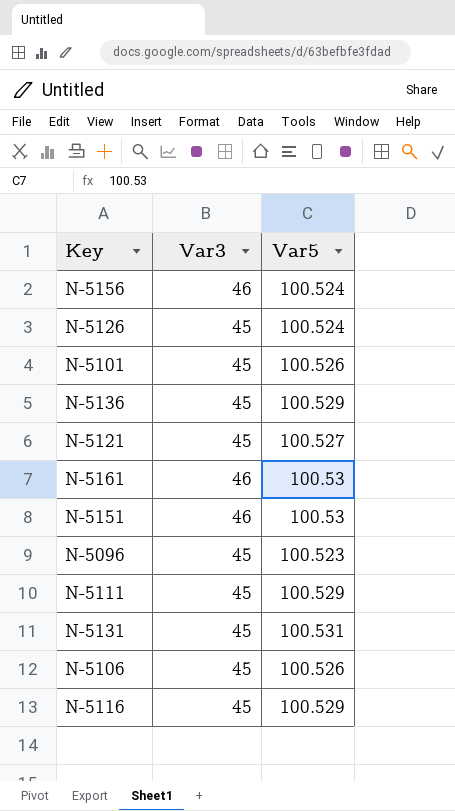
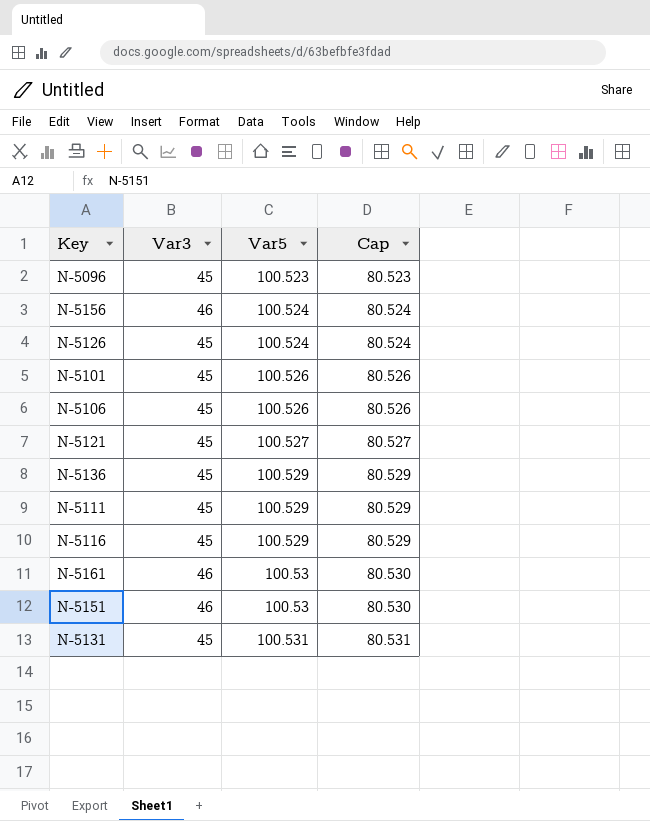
row order: none -> Var5 ascending
column Cap | formula: none -> [Var5] - 20

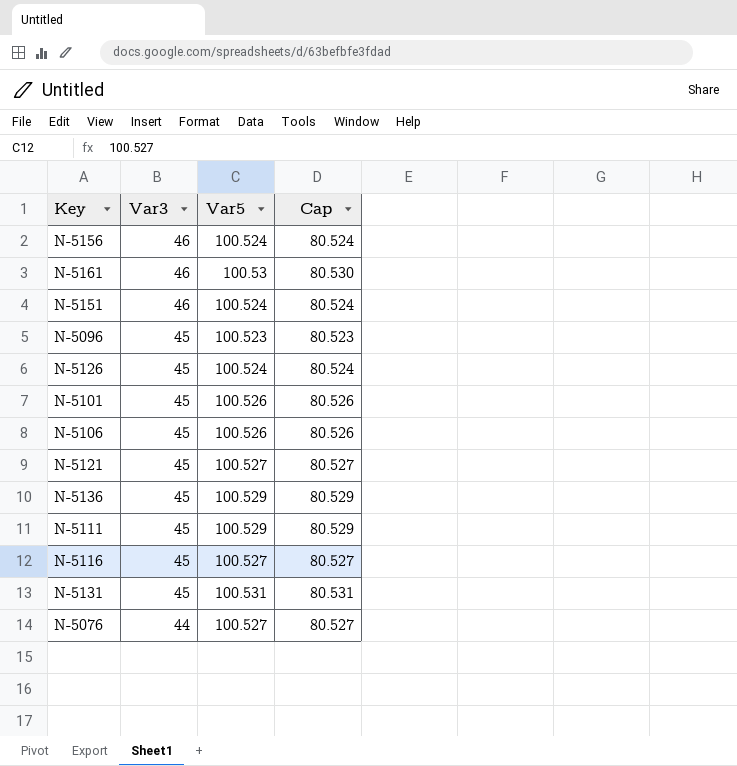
row order: Var5 ascending -> Var3 descending
N-5151 | Var5: 100.53 -> 100.524
N-5151 | Cap: 80.530 -> 80.524
N-5116 | Var5: 100.529 -> 100.527
N-5116 | Cap: 80.529 -> 80.527
row N-5076: none -> 44 | 100.527 | 80.527

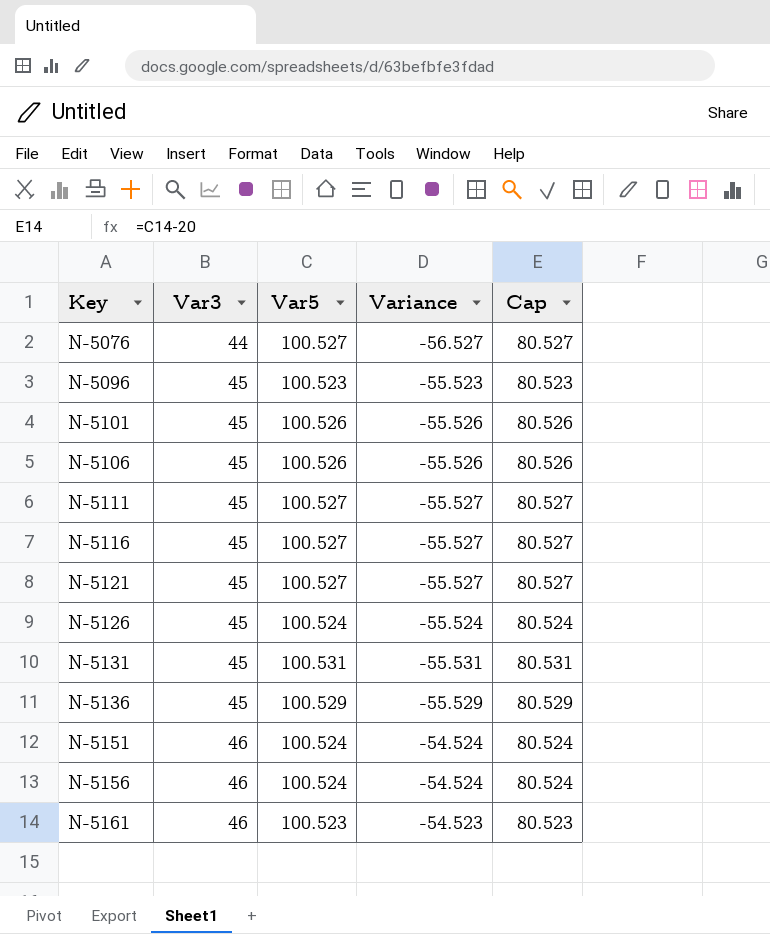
row order: Var3 descending -> Key ascending
column Variance | formula: none -> [Var3] - [Var5]
N-5111 | Var5: 100.529 -> 100.527
N-5111 | Cap: 80.529 -> 80.527
N-5161 | Var5: 100.53 -> 100.523
N-5161 | Cap: 80.530 -> 80.523

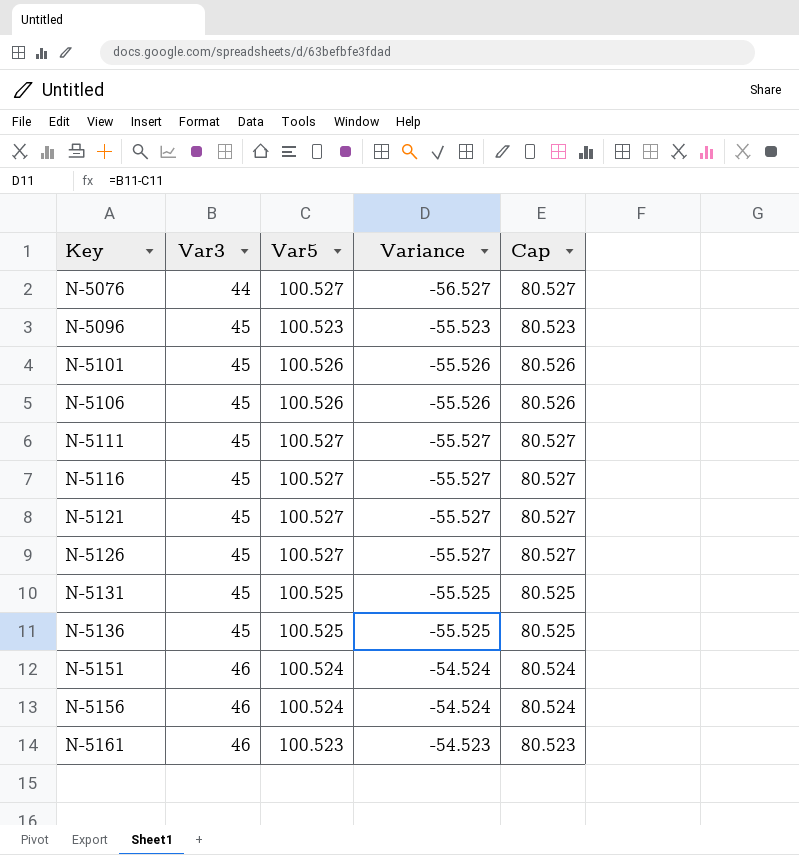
N-5126 | Var5: 100.524 -> 100.527
N-5126 | Variance: -55.524 -> -55.527
N-5126 | Cap: 80.524 -> 80.527
N-5131 | Var5: 100.531 -> 100.525
N-5131 | Variance: -55.531 -> -55.525
N-5131 | Cap: 80.531 -> 80.525
N-5136 | Var5: 100.529 -> 100.525
N-5136 | Variance: -55.529 -> -55.525
N-5136 | Cap: 80.529 -> 80.525

